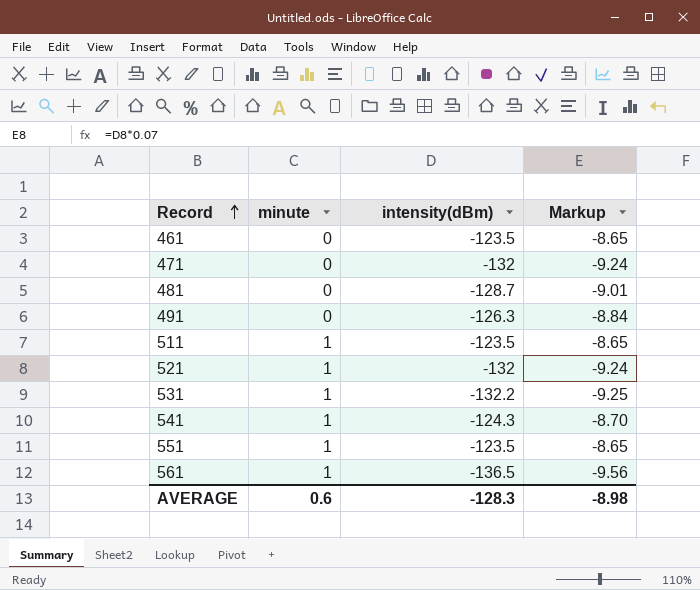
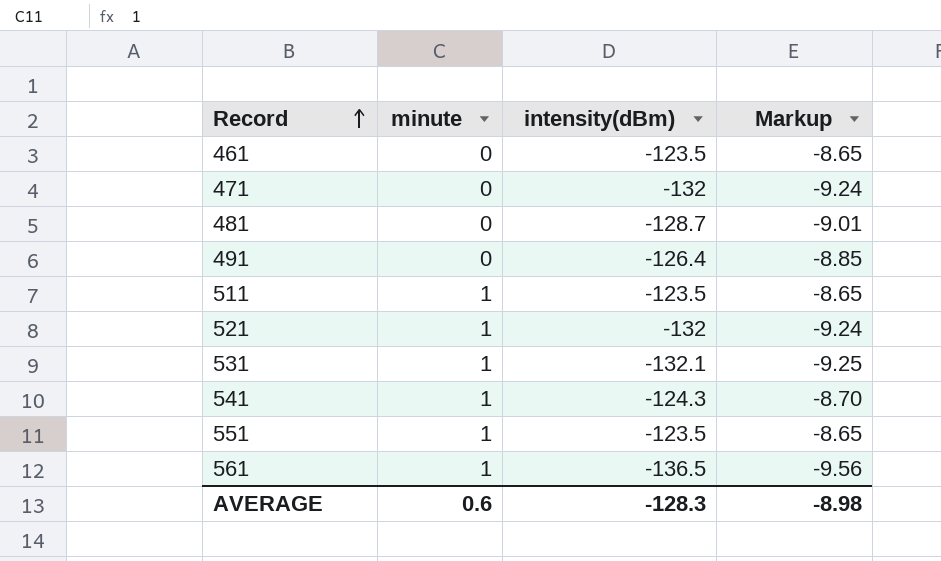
491 | intensity(dBm): -126.3 -> -126.4
491 | Markup: -8.84 -> -8.85
531 | intensity(dBm): -132.2 -> -132.1

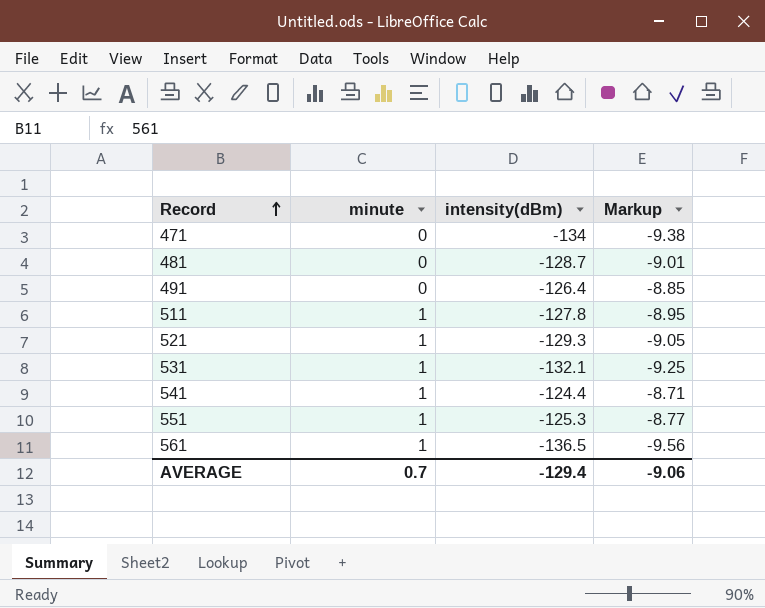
row 461: 0 | -123.5 | -8.65 -> none
471 | intensity(dBm): -132 -> -134
471 | Markup: -9.24 -> -9.38
511 | intensity(dBm): -123.5 -> -127.8
511 | Markup: -8.65 -> -8.95
521 | intensity(dBm): -132 -> -129.3
521 | Markup: -9.24 -> -9.05
541 | intensity(dBm): -124.3 -> -124.4
541 | Markup: -8.70 -> -8.71
551 | intensity(dBm): -123.5 -> -125.3
551 | Markup: -8.65 -> -8.77
AVERAGE | minute: 0.6 -> 0.7
AVERAGE | intensity(dBm): -128.3 -> -129.4
AVERAGE | Markup: -8.98 -> -9.06

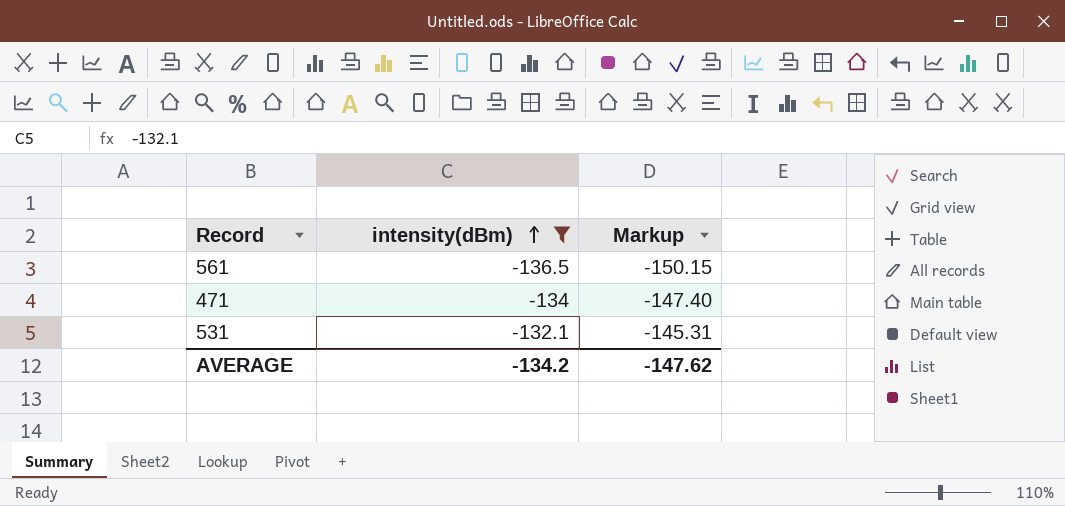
filter: none -> intensity(dBm) <= -132.1
row order: Record ascending -> intensity(dBm) ascending
column minute | position: 2 -> none
column Markup | formula: [intensity(dBm)] * 0.07 -> [intensity(dBm)] * 1.1
AVERAGE | intensity(dBm): -129.4 -> -134.2
AVERAGE | Markup: -9.06 -> -147.62

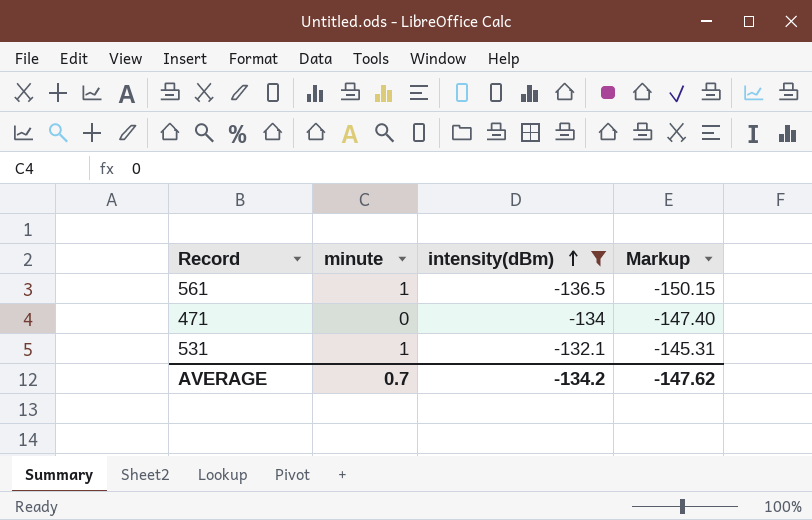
column minute | position: none -> 2

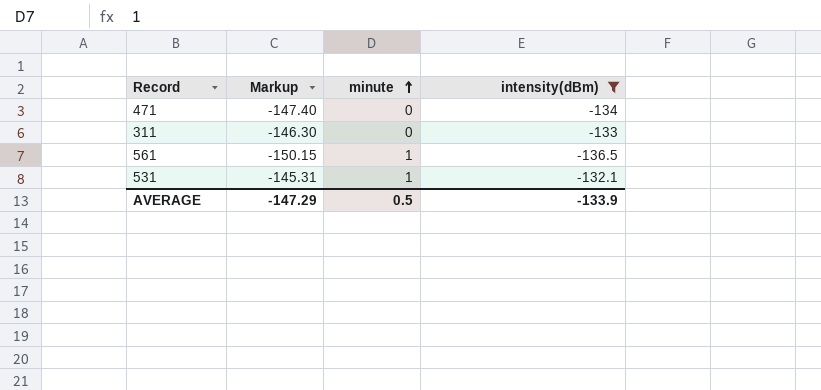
row order: intensity(dBm) ascending -> minute ascending
column Markup | position: 4 -> 2
row 311: none -> -146.30 | 0 | -133
AVERAGE | Markup: -147.62 -> -147.29
AVERAGE | minute: 0.7 -> 0.5
AVERAGE | intensity(dBm): -134.2 -> -133.9

